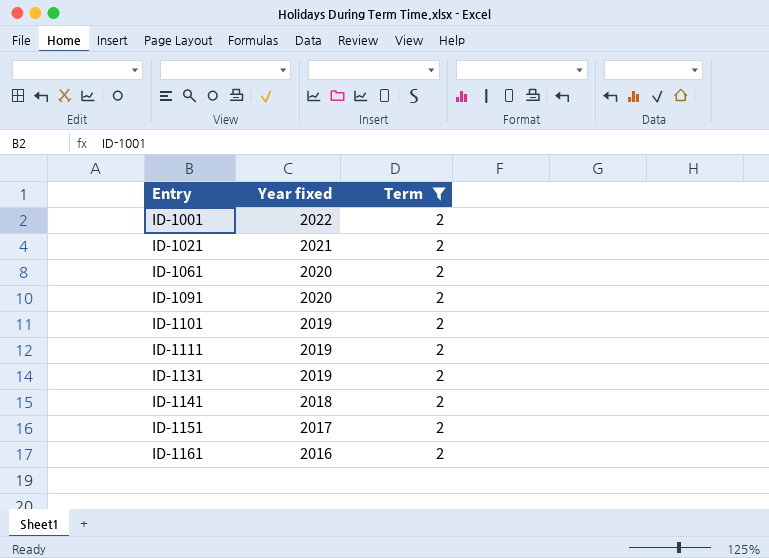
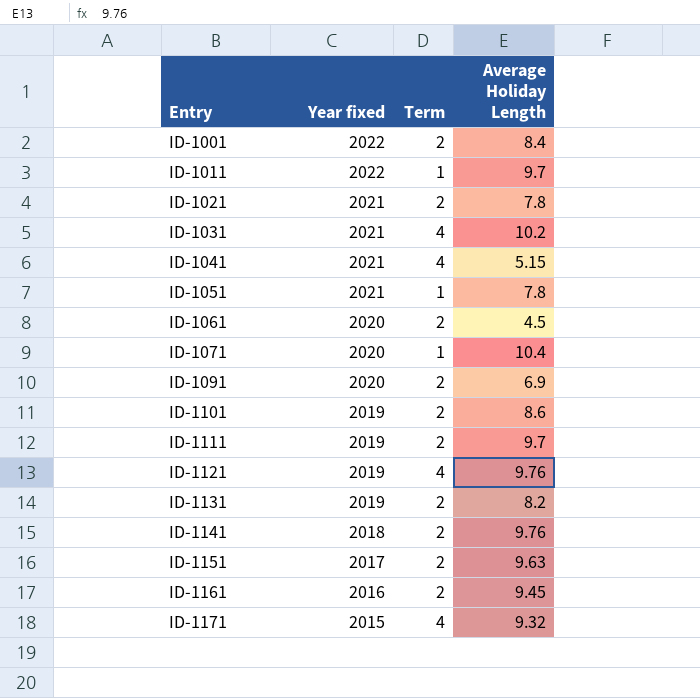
filter: Term = 2 -> none
column Average Holiday Length | position: none -> 4

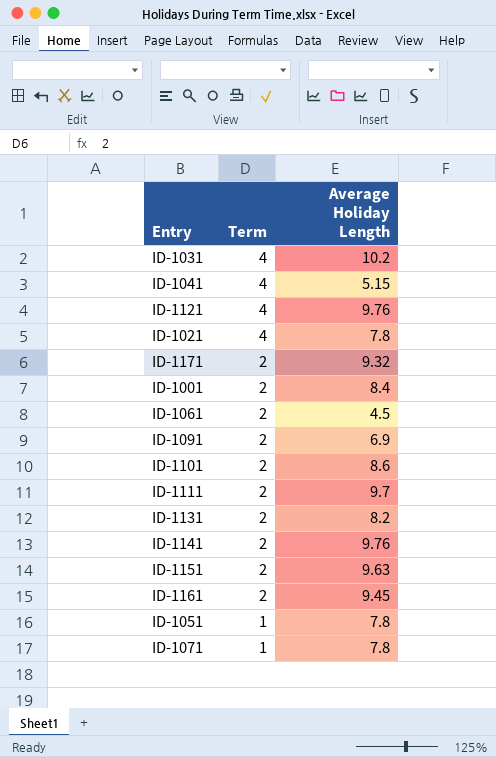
row order: Entry ascending -> Term descending
column Year fixed | position: 2 -> none
row ID-1011: 2022 | 1 | 9.7 -> none
ID-1021 | Term: 2 -> 4
ID-1171 | Term: 4 -> 2
ID-1071 | Average Holiday Length: 10.4 -> 7.8

